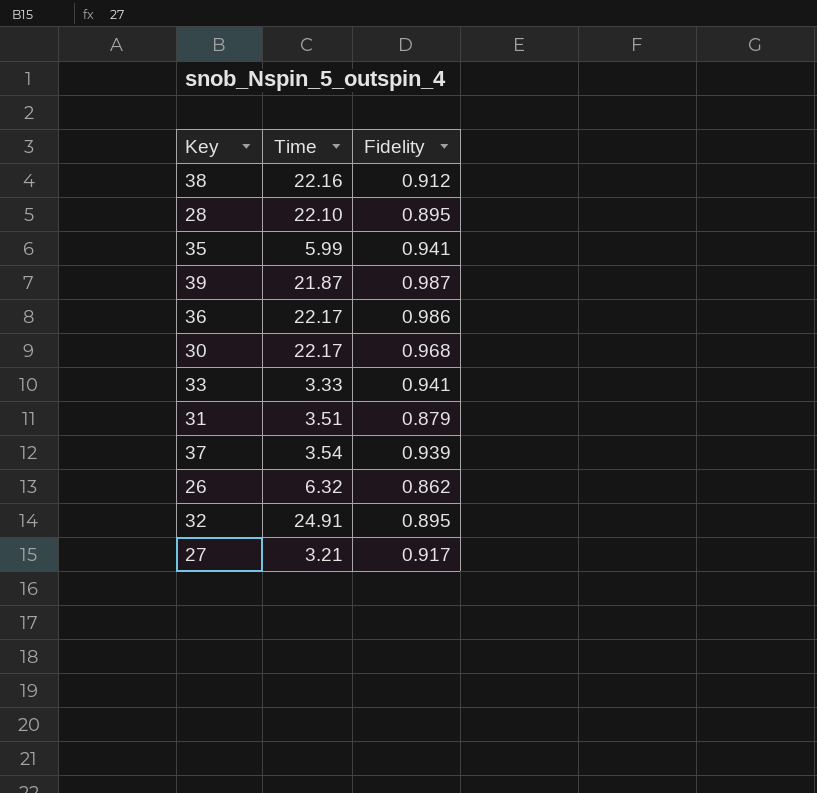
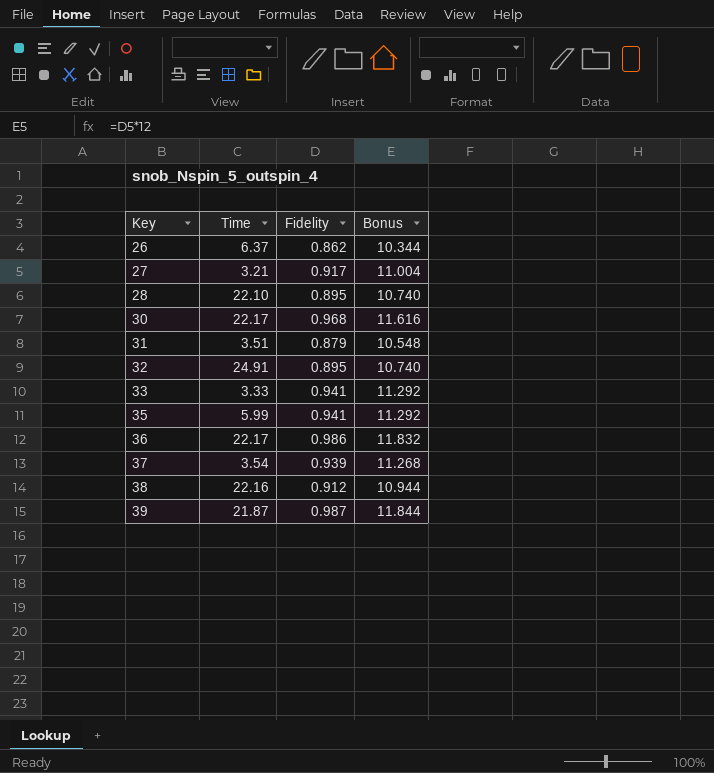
row order: none -> Key ascending
column Bonus | formula: none -> [Fidelity] * 12
26 | Time: 6.32 -> 6.37

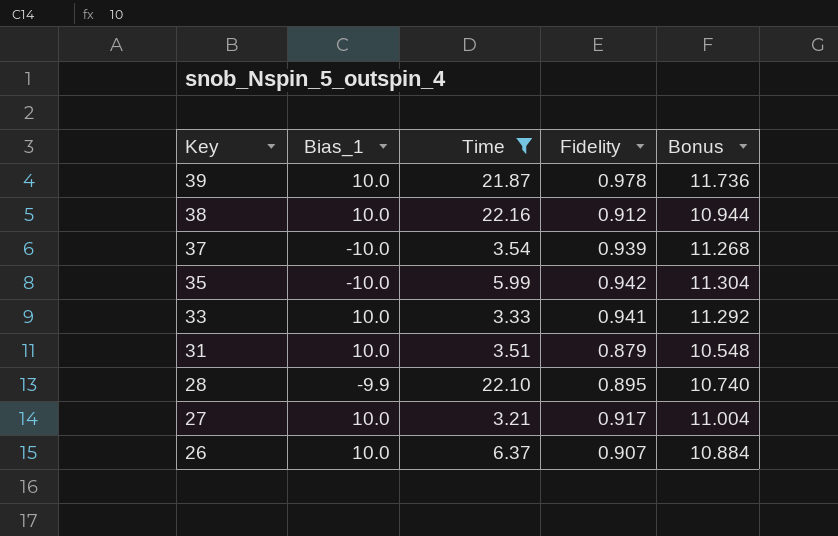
filter: none -> Time <= 22.16
row order: Key ascending -> Key descending
column Bias_1 | position: none -> 2
39 | Fidelity: 0.987 -> 0.978
39 | Bonus: 11.844 -> 11.736
35 | Fidelity: 0.941 -> 0.942
35 | Bonus: 11.292 -> 11.304
26 | Fidelity: 0.862 -> 0.907
26 | Bonus: 10.344 -> 10.884

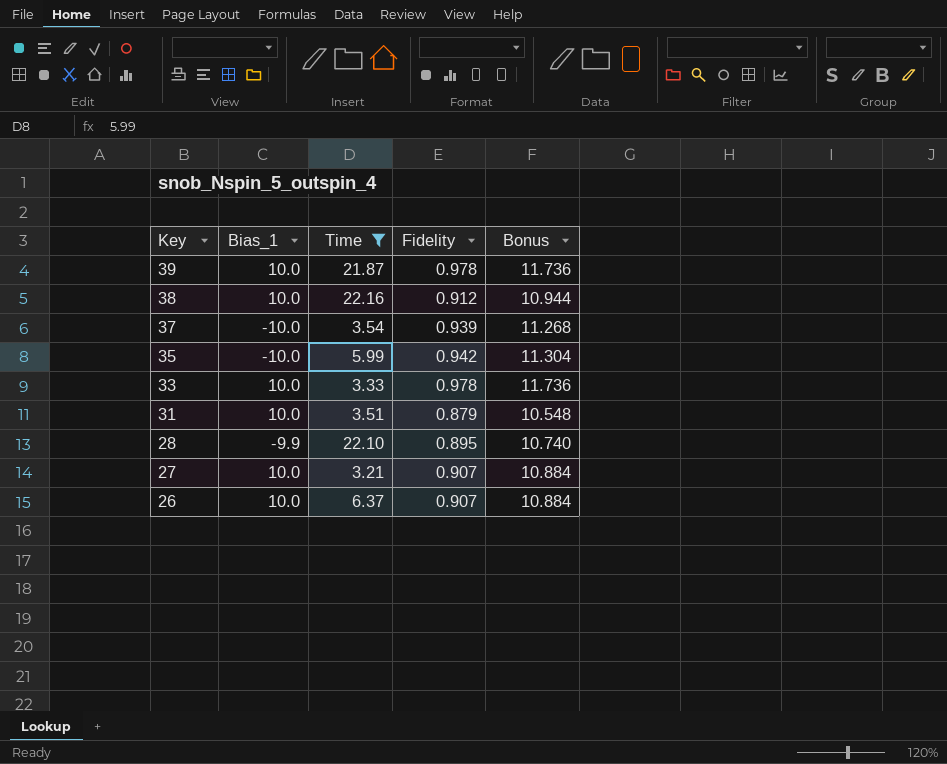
33 | Fidelity: 0.941 -> 0.978
33 | Bonus: 11.292 -> 11.736
27 | Fidelity: 0.917 -> 0.907
27 | Bonus: 11.004 -> 10.884

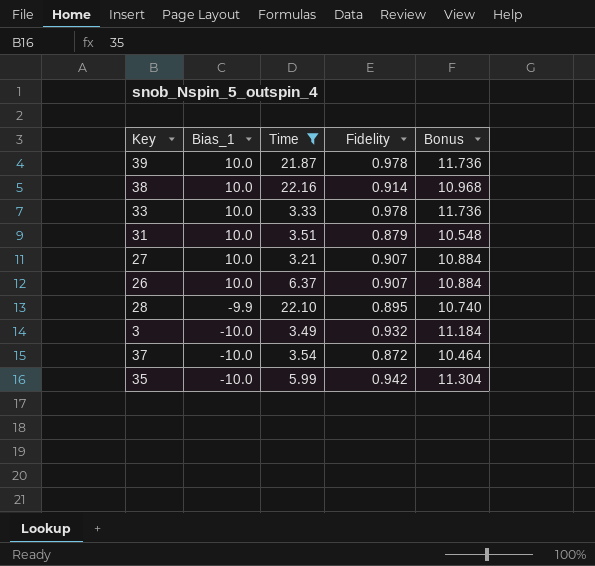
row order: Key descending -> Bias_1 descending
38 | Fidelity: 0.912 -> 0.914
38 | Bonus: 10.944 -> 10.968
row 3: none -> -10.0 | 3.49 | 0.932 | 11.184
37 | Fidelity: 0.939 -> 0.872
37 | Bonus: 11.268 -> 10.464

